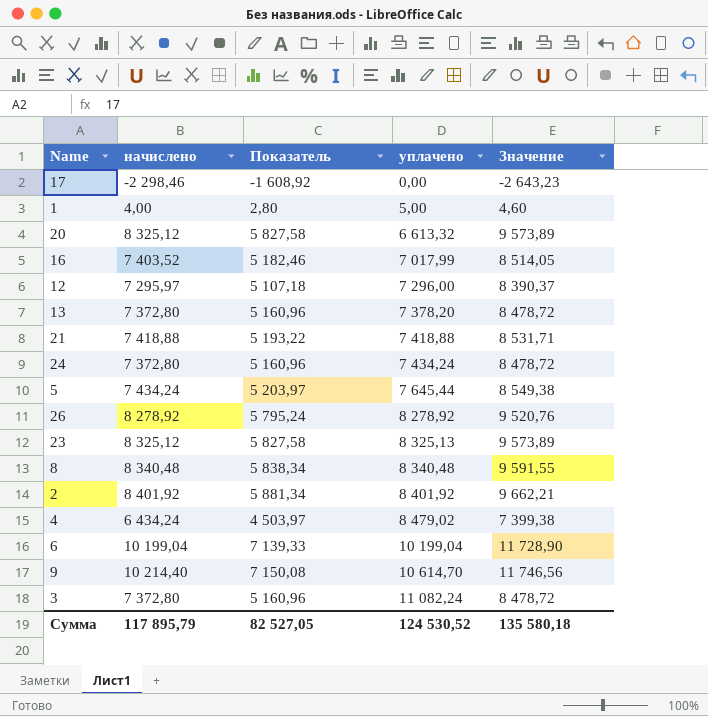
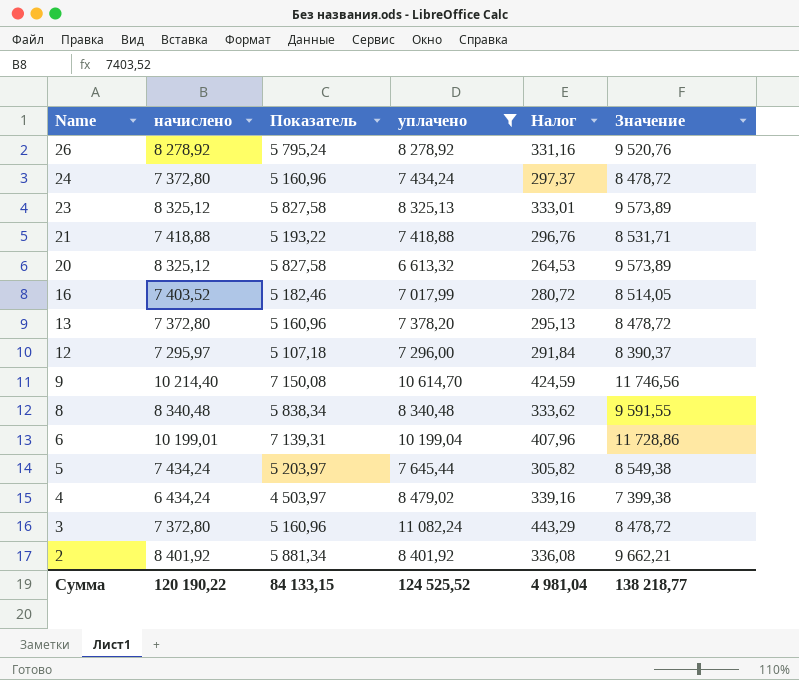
filter: none -> уплачено >= 6 613,32
row order: уплачено ascending -> Name descending
column Налог | formula: none -> [уплачено] * 0,04
6 | начислено: 10 199,04 -> 10 199,01
6 | Показатель: 7 139,33 -> 7 139,31
6 | Значение: 11 728,90 -> 11 728,86
Сумма | начислено: 117 895,79 -> 120 190,22
Сумма | Показатель: 82 527,05 -> 84 133,15
Сумма | уплачено: 124 530,52 -> 124 525,52
Сумма | Значение: 135 580,18 -> 138 218,77

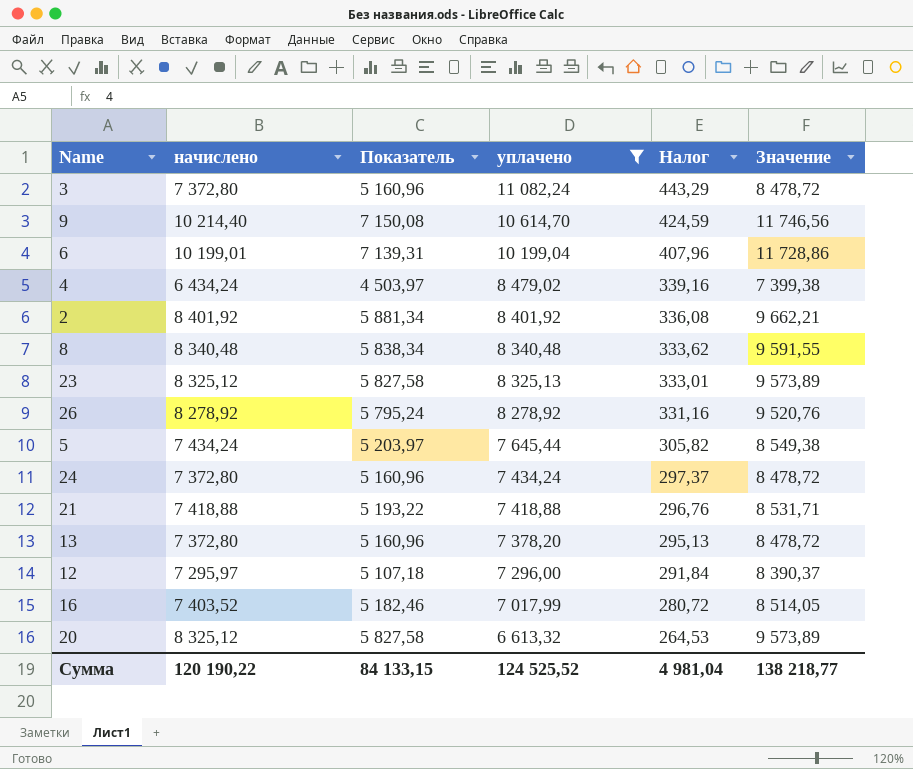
row order: Name descending -> уплачено descending

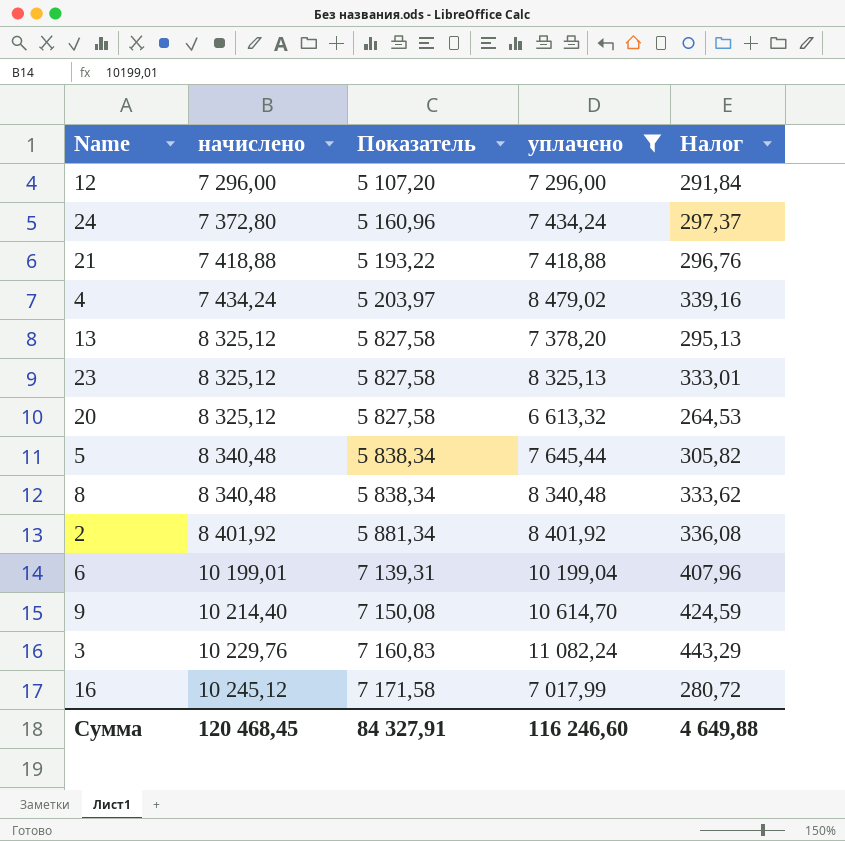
row order: уплачено descending -> начислено ascending
column Значение | formula: [начислено] * 1,15 -> none
row 26: 8 278,92 | 5 795,24 | 8 278,92 | 331,16 | 9 520,76 -> none
12 | начислено: 7 295,97 -> 7 296,00
12 | Показатель: 5 107,18 -> 5 107,20
4 | начислено: 6 434,24 -> 7 434,24
4 | Показатель: 4 503,97 -> 5 203,97
13 | начислено: 7 372,80 -> 8 325,12
13 | Показатель: 5 160,96 -> 5 827,58
5 | начислено: 7 434,24 -> 8 340,48
5 | Показатель: 5 203,97 -> 5 838,34
3 | начислено: 7 372,80 -> 10 229,76
3 | Показатель: 5 160,96 -> 7 160,83
16 | начислено: 7 403,52 -> 10 245,12
16 | Показатель: 5 182,46 -> 7 171,58
Сумма | начислено: 120 190,22 -> 120 468,45
Сумма | Показатель: 84 133,15 -> 84 327,91
Сумма | уплачено: 124 525,52 -> 116 246,60
Сумма | Налог: 4 981,04 -> 4 649,88

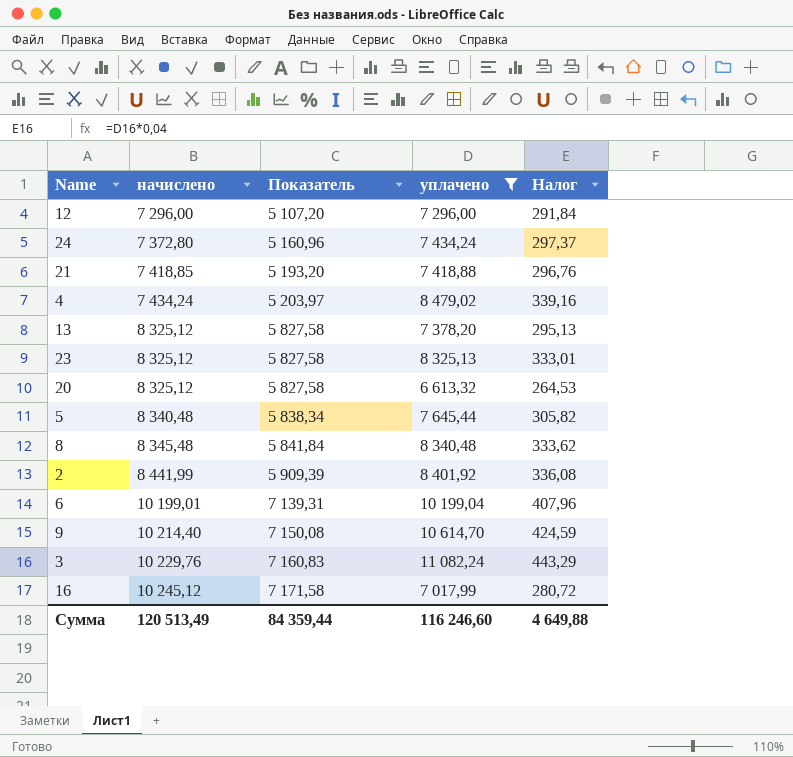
21 | начислено: 7 418,88 -> 7 418,85
21 | Показатель: 5 193,22 -> 5 193,20
8 | начислено: 8 340,48 -> 8 345,48
8 | Показатель: 5 838,34 -> 5 841,84
2 | начислено: 8 401,92 -> 8 441,99
2 | Показатель: 5 881,34 -> 5 909,39
Сумма | начислено: 120 468,45 -> 120 513,49
Сумма | Показатель: 84 327,91 -> 84 359,44

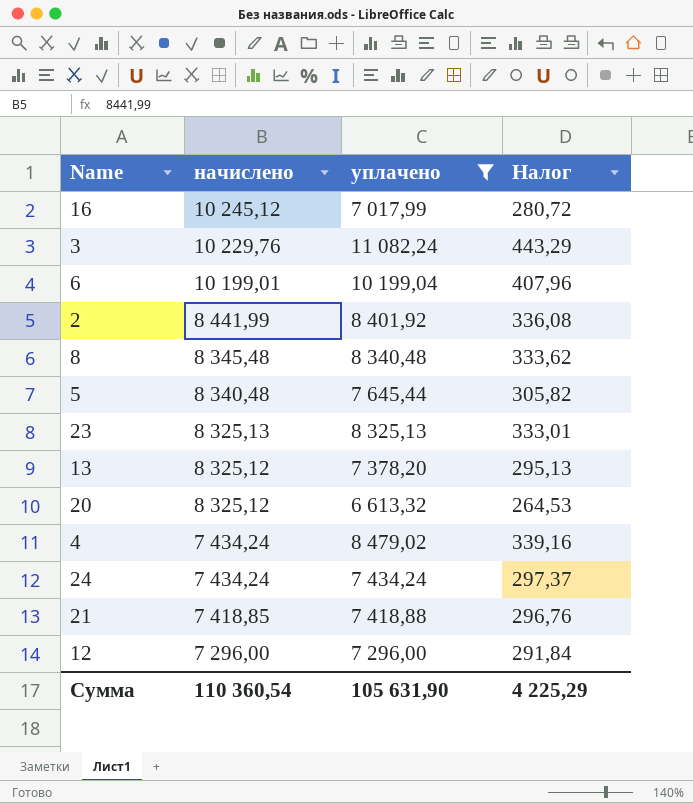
row order: начислено ascending -> начислено descending
column Показатель | formula: [начислено] * 0,7 -> none
row 9: 10 214,40 | 7 150,08 | 10 614,70 | 424,59 -> none
23 | начислено: 8 325,12 -> 8 325,13
24 | начислено: 7 372,80 -> 7 434,24
Сумма | начислено: 120 513,49 -> 110 360,54
Сумма | уплачено: 116 246,60 -> 105 631,90
Сумма | Налог: 4 649,88 -> 4 225,29

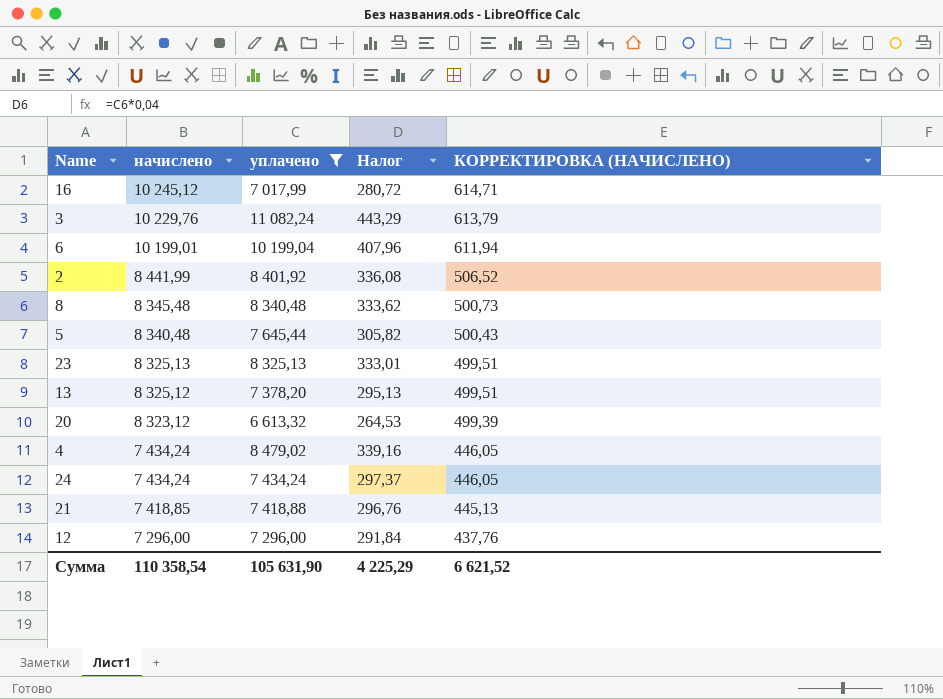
column КОРРЕКТИРОВКА (НАЧИСЛЕНО) | formula: none -> [начислено] * 0,06
20 | начислено: 8 325,12 -> 8 323,12
Сумма | начислено: 110 360,54 -> 110 358,54

